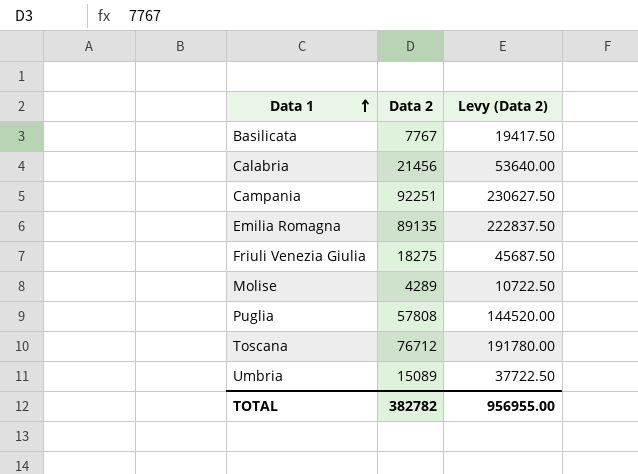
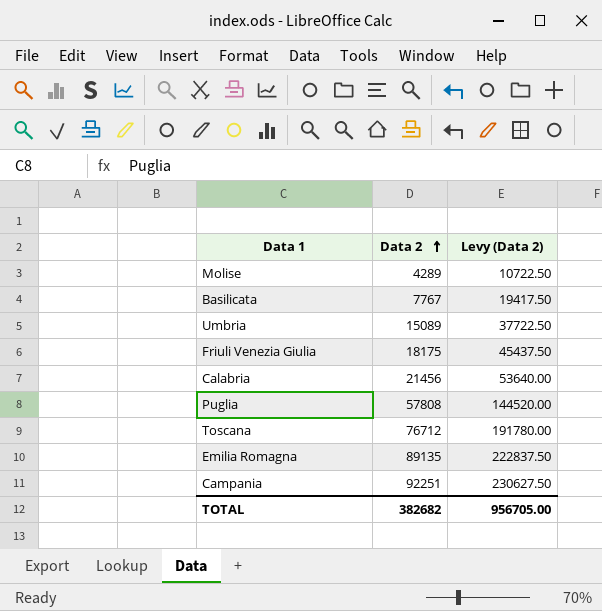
row order: Data 1 ascending -> Data 2 ascending
Friuli Venezia Giulia | Data 2: 18275 -> 18175
Friuli Venezia Giulia | Levy (Data 2): 45687.50 -> 45437.50
TOTAL | Data 2: 382782 -> 382682
TOTAL | Levy (Data 2): 956955.00 -> 956705.00

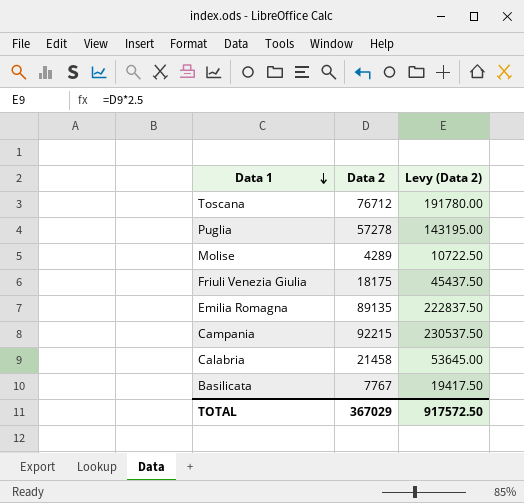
row order: Data 2 ascending -> Data 1 descending
row Umbria: 15089 | 37722.50 -> none
Puglia | Data 2: 57808 -> 57278
Puglia | Levy (Data 2): 144520.00 -> 143195.00
Campania | Data 2: 92251 -> 92215
Campania | Levy (Data 2): 230627.50 -> 230537.50
Calabria | Data 2: 21456 -> 21458
Calabria | Levy (Data 2): 53640.00 -> 53645.00
TOTAL | Data 2: 382682 -> 367029
TOTAL | Levy (Data 2): 956705.00 -> 917572.50

